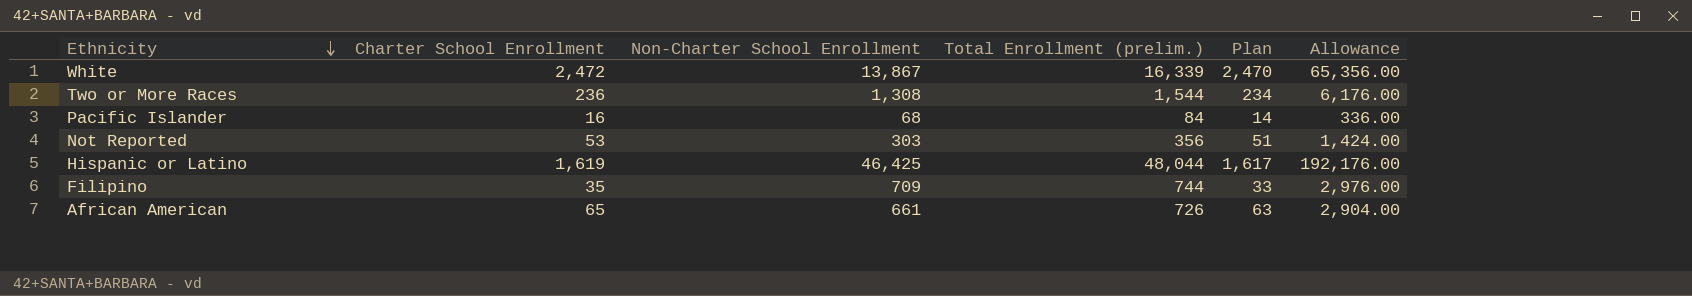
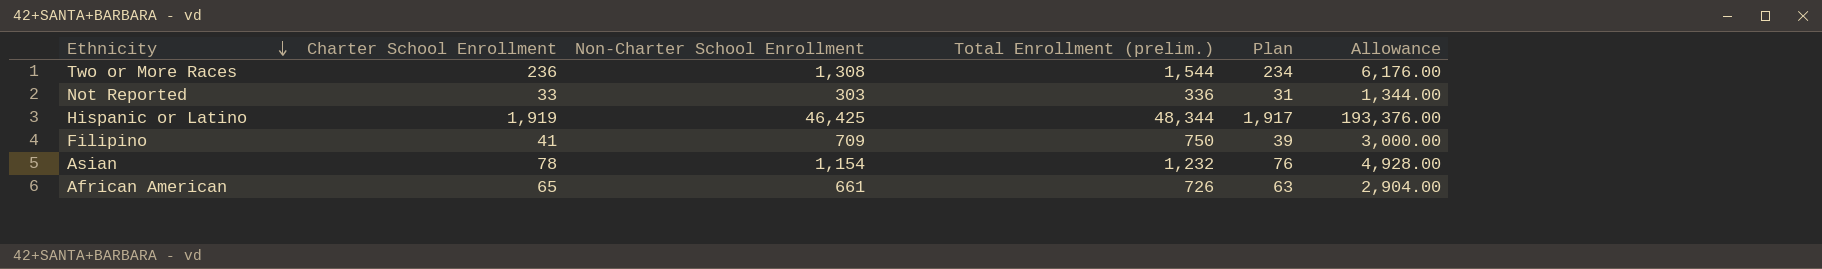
row White: 2,472 | 13,867 | 16,339 | 2,470 | 65,356.00 -> none
row Pacific Islander: 16 | 68 | 84 | 14 | 336.00 -> none
Not Reported | Charter School Enrollment: 53 -> 33
Not Reported | Total Enrollment (prelim.): 356 -> 336
Not Reported | Plan: 51 -> 31
Not Reported | Allowance: 1,424.00 -> 1,344.00
Hispanic or Latino | Charter School Enrollment: 1,619 -> 1,919
Hispanic or Latino | Total Enrollment (prelim.): 48,044 -> 48,344
Hispanic or Latino | Plan: 1,617 -> 1,917
Hispanic or Latino | Allowance: 192,176.00 -> 193,376.00
Filipino | Charter School Enrollment: 35 -> 41
Filipino | Total Enrollment (prelim.): 744 -> 750
Filipino | Plan: 33 -> 39
Filipino | Allowance: 2,976.00 -> 3,000.00
row Asian: none -> 78 | 1,154 | 1,232 | 76 | 4,928.00

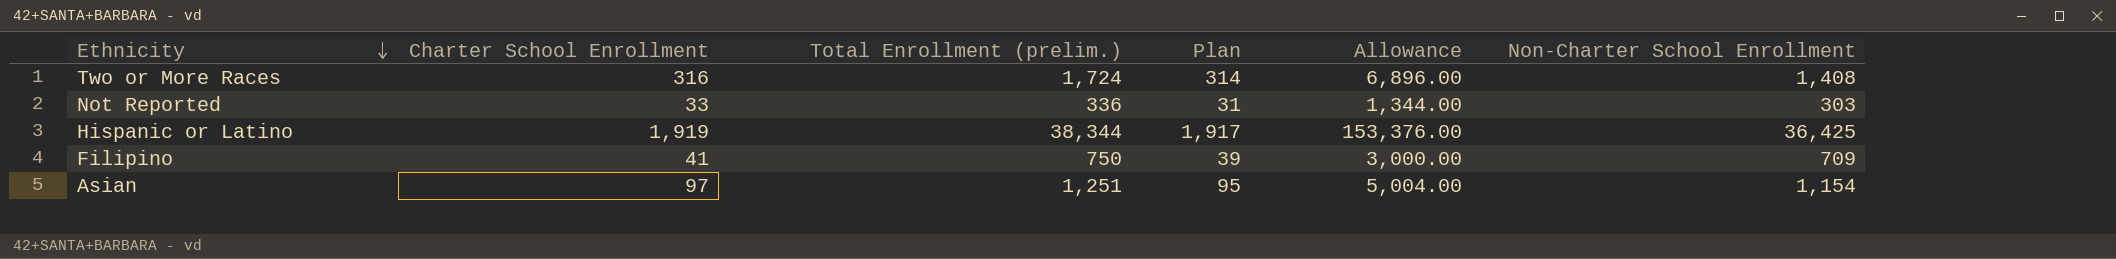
column Non-Charter School Enrollment | position: 3 -> 6
row African American: 65 | 661 | 726 | 63 | 2,904.00 -> none
Two or More Races | Charter School Enrollment: 236 -> 316
Two or More Races | Total Enrollment (prelim.): 1,544 -> 1,724
Two or More Races | Plan: 234 -> 314
Two or More Races | Allowance: 6,176.00 -> 6,896.00
Two or More Races | Non-Charter School Enrollment: 1,308 -> 1,408
Hispanic or Latino | Total Enrollment (prelim.): 48,344 -> 38,344
Hispanic or Latino | Allowance: 193,376.00 -> 153,376.00
Hispanic or Latino | Non-Charter School Enrollment: 46,425 -> 36,425
Asian | Charter School Enrollment: 78 -> 97
Asian | Total Enrollment (prelim.): 1,232 -> 1,251
Asian | Plan: 76 -> 95
Asian | Allowance: 4,928.00 -> 5,004.00

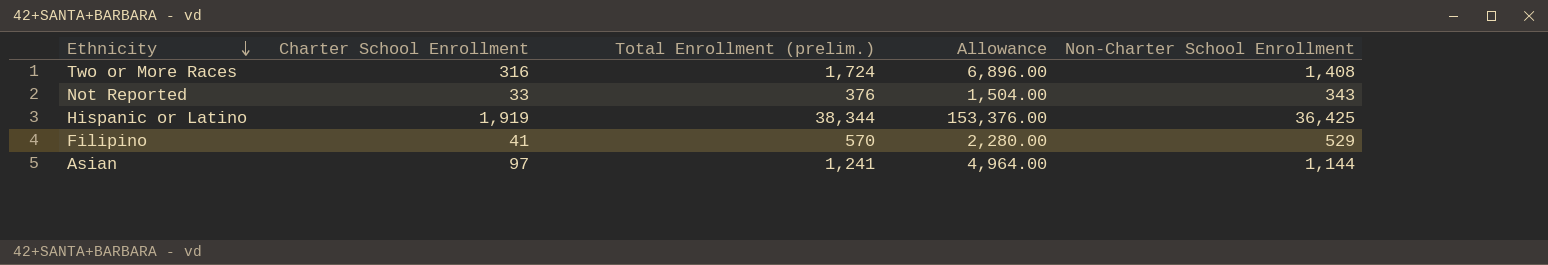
column Plan | formula: [Charter School Enrollment] - 2 -> none
Not Reported | Total Enrollment (prelim.): 336 -> 376
Not Reported | Allowance: 1,344.00 -> 1,504.00
Not Reported | Non-Charter School Enrollment: 303 -> 343
Filipino | Total Enrollment (prelim.): 750 -> 570
Filipino | Allowance: 3,000.00 -> 2,280.00
Filipino | Non-Charter School Enrollment: 709 -> 529
Asian | Total Enrollment (prelim.): 1,251 -> 1,241
Asian | Allowance: 5,004.00 -> 4,964.00
Asian | Non-Charter School Enrollment: 1,154 -> 1,144

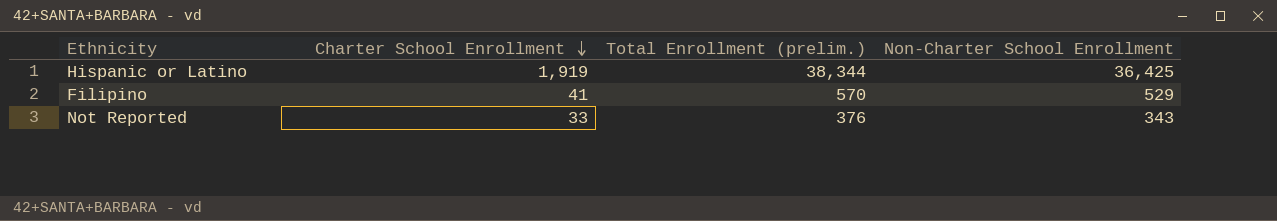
row order: Ethnicity descending -> Charter School Enrollment descending
column Allowance | formula: [Total Enrollment (prelim.)] * 4 -> none
row Two or More Races: 316 | 1,724 | 6,896.00 | 1,408 -> none
row Asian: 97 | 1,241 | 4,964.00 | 1,144 -> none

